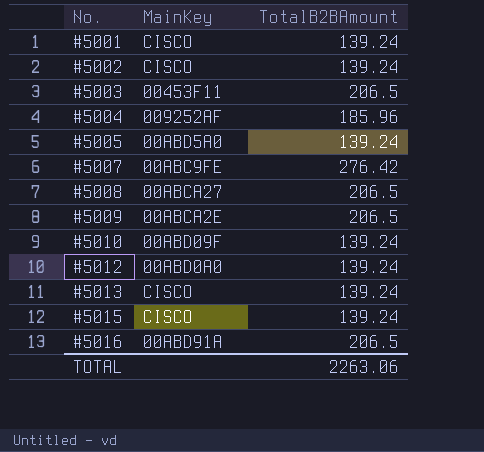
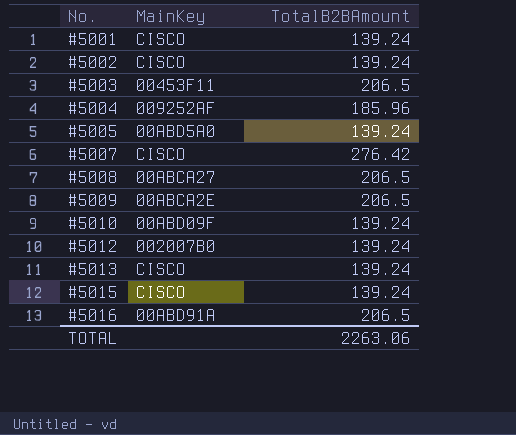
#5007 | MainKey: 00ABC9FE -> CISCO
#5012 | MainKey: 00ABD0A0 -> 002007B0

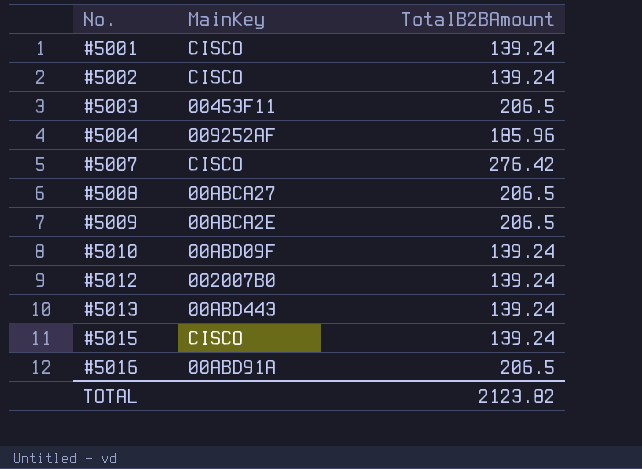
row #5005: 00ABD5A0 | 139.24 -> none
#5013 | MainKey: CISCO -> 00ABD443
TOTAL | TotalB2BAmount: 2263.06 -> 2123.82

